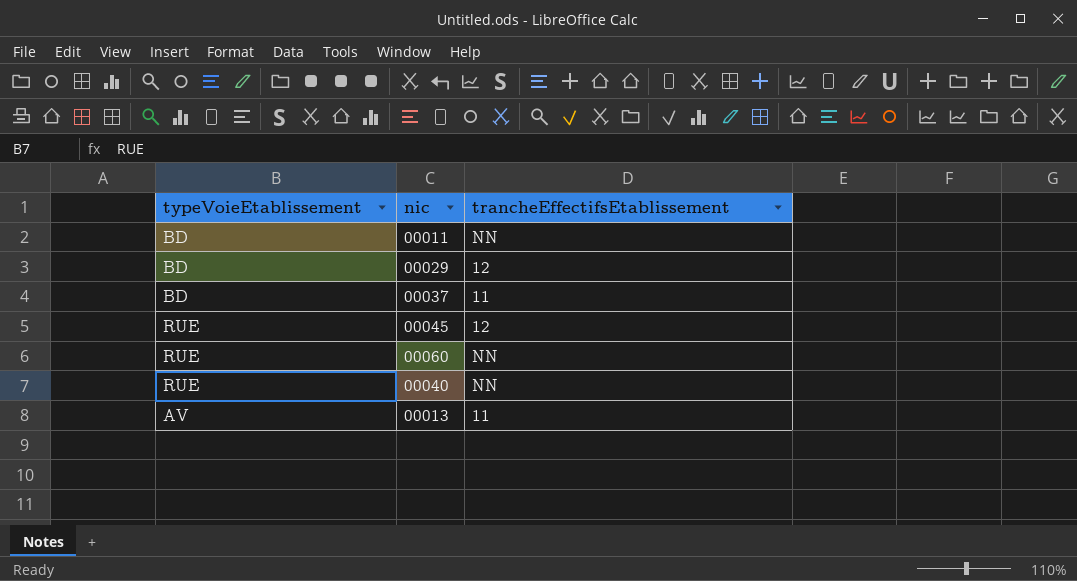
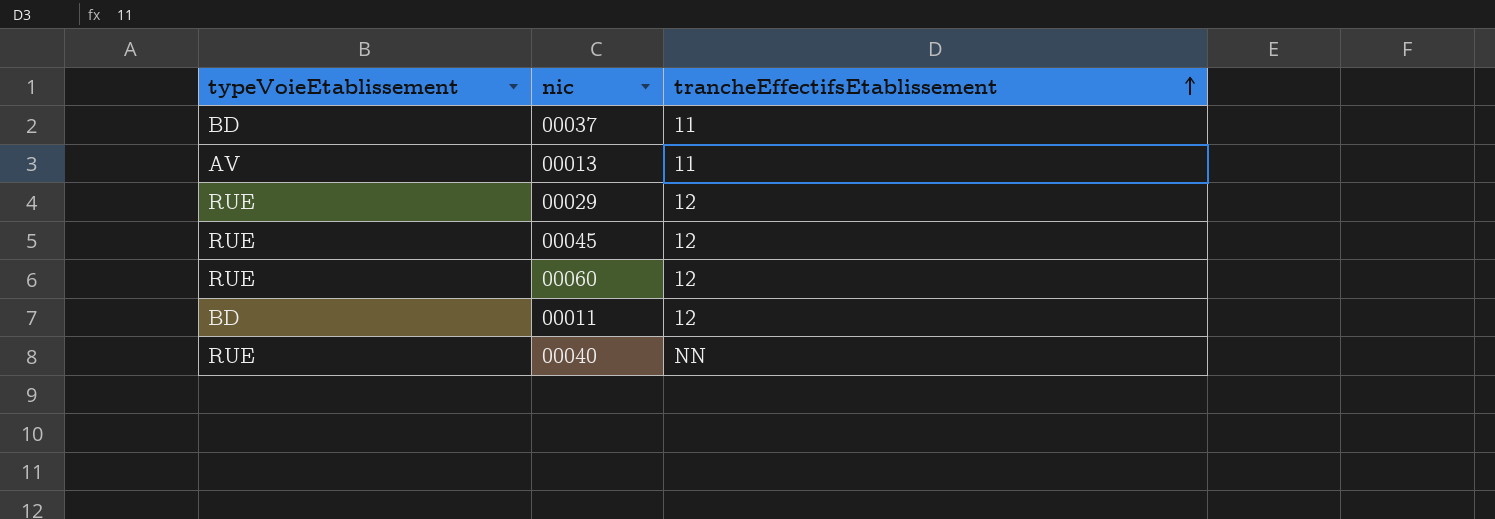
row order: none -> trancheEffectifsEtablissement ascending
00029 | typeVoieEtablissement: BD -> RUE
00060 | trancheEffectifsEtablissement: NN -> 12
00011 | trancheEffectifsEtablissement: NN -> 12

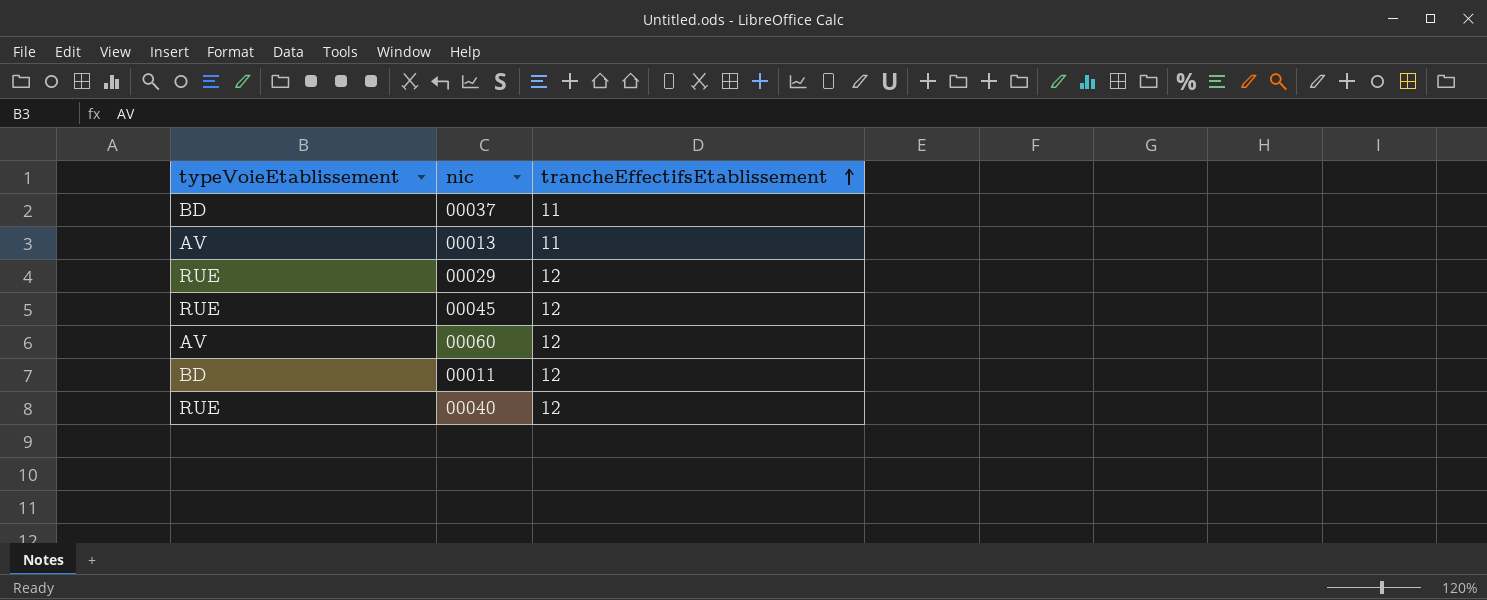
00060 | typeVoieEtablissement: RUE -> AV
00040 | trancheEffectifsEtablissement: NN -> 12

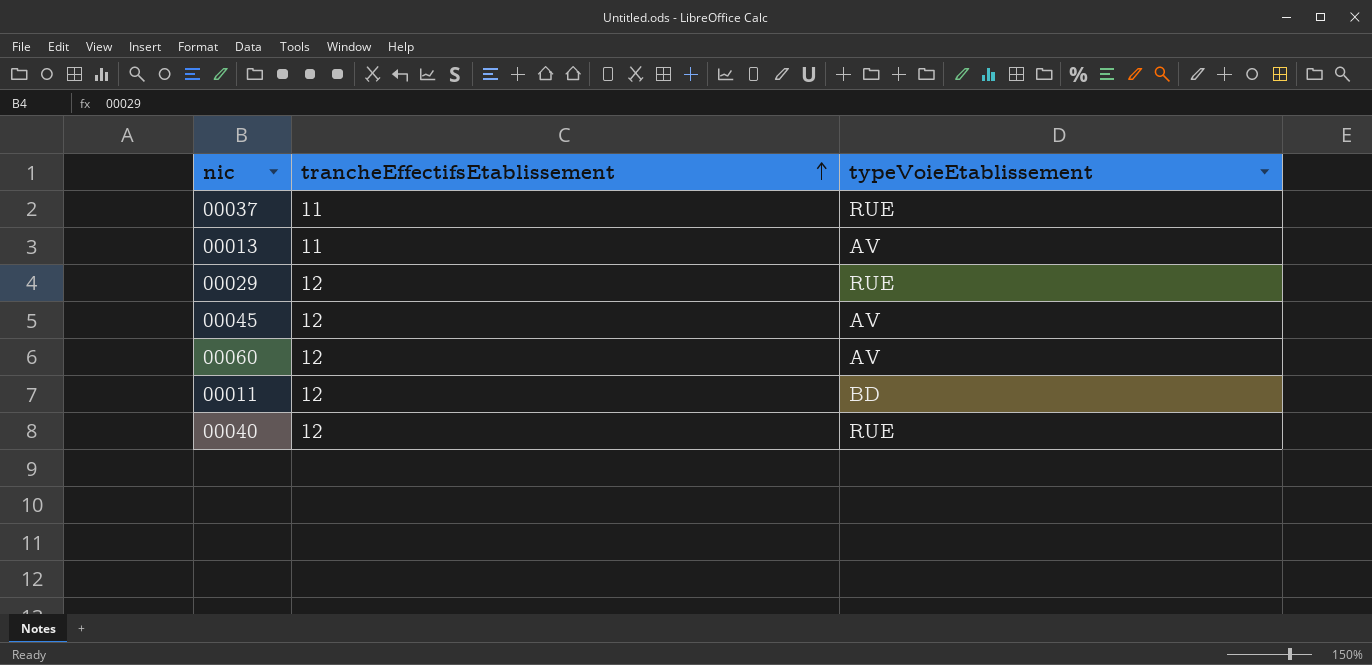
column typeVoieEtablissement | position: 1 -> 3
00037 | typeVoieEtablissement: BD -> RUE
00045 | typeVoieEtablissement: RUE -> AV

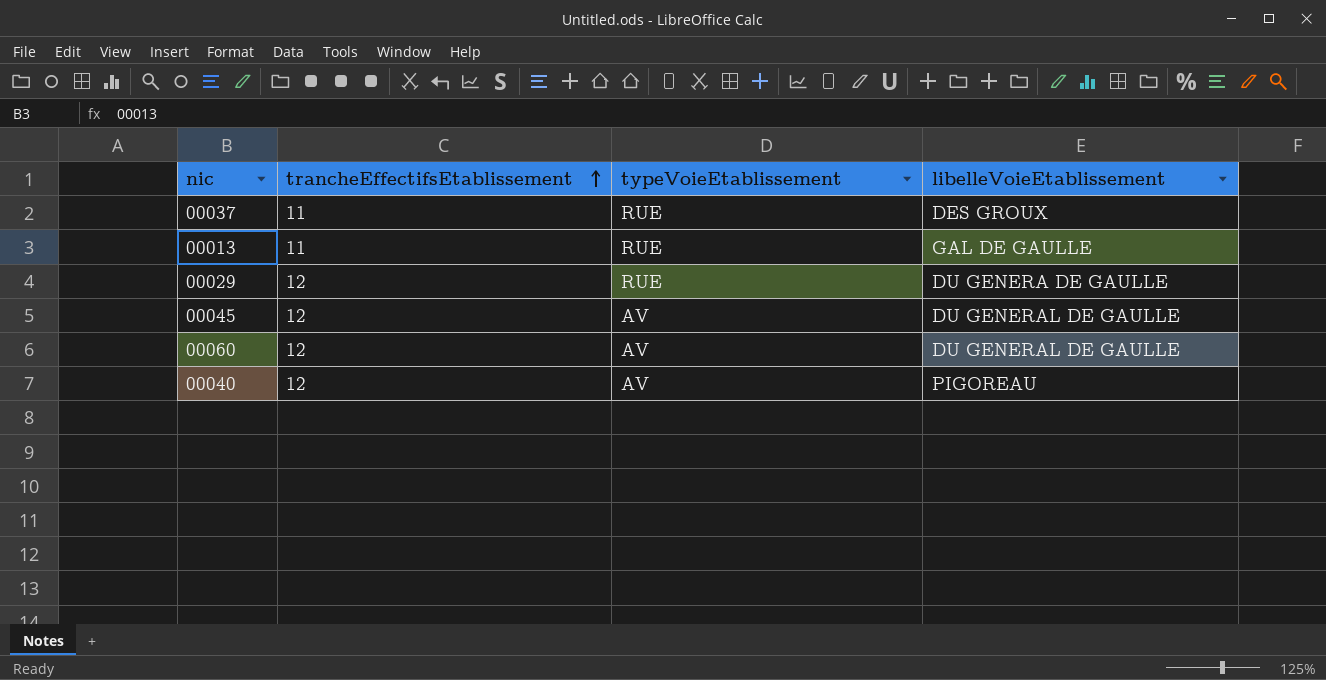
column libelleVoieEtablissement | position: none -> 4
row 00011: 12 | BD -> none
00013 | typeVoieEtablissement: AV -> RUE
00040 | typeVoieEtablissement: RUE -> AV

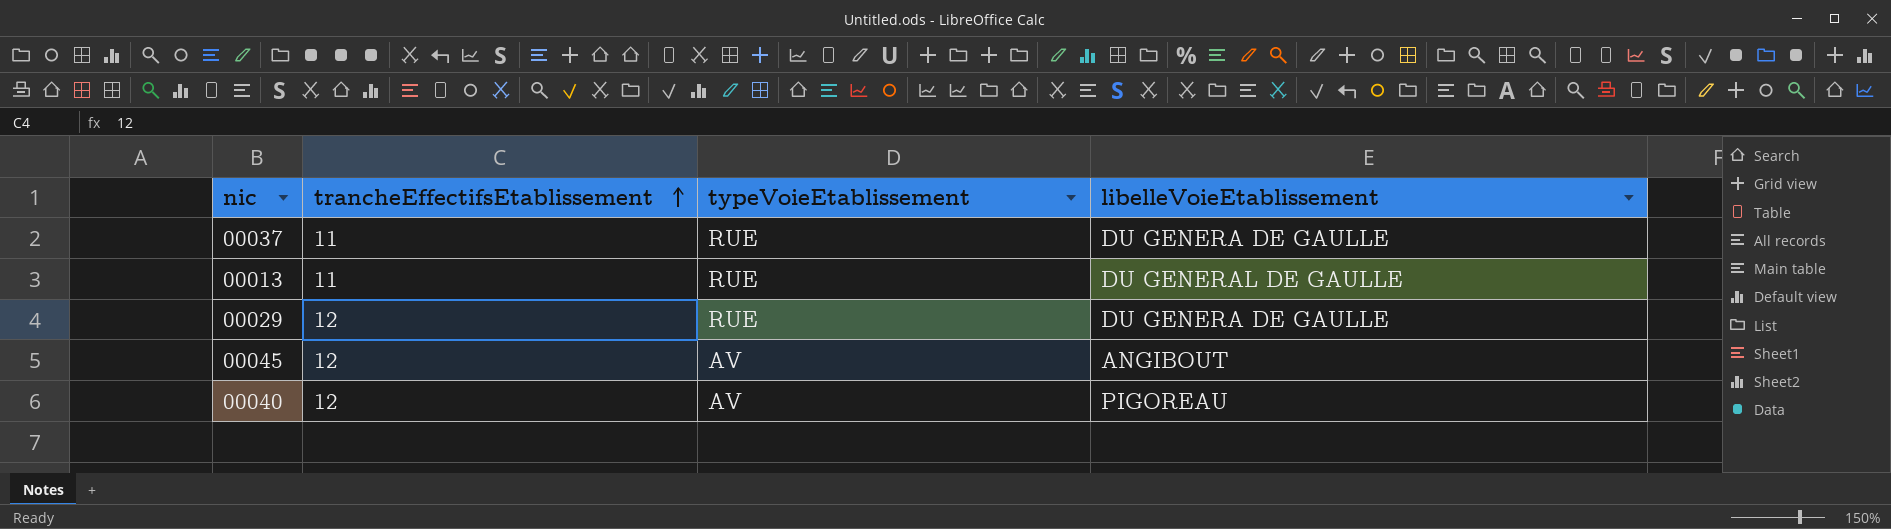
row 00060: 12 | AV | DU GENERAL DE GAULLE -> none
00037 | libelleVoieEtablissement: DES GROUX -> DU GENERA DE GAULLE
00013 | libelleVoieEtablissement: GAL DE GAULLE -> DU GENERAL DE GAULLE
00045 | libelleVoieEtablissement: DU GENERAL DE GAULLE -> ANGIBOUT

